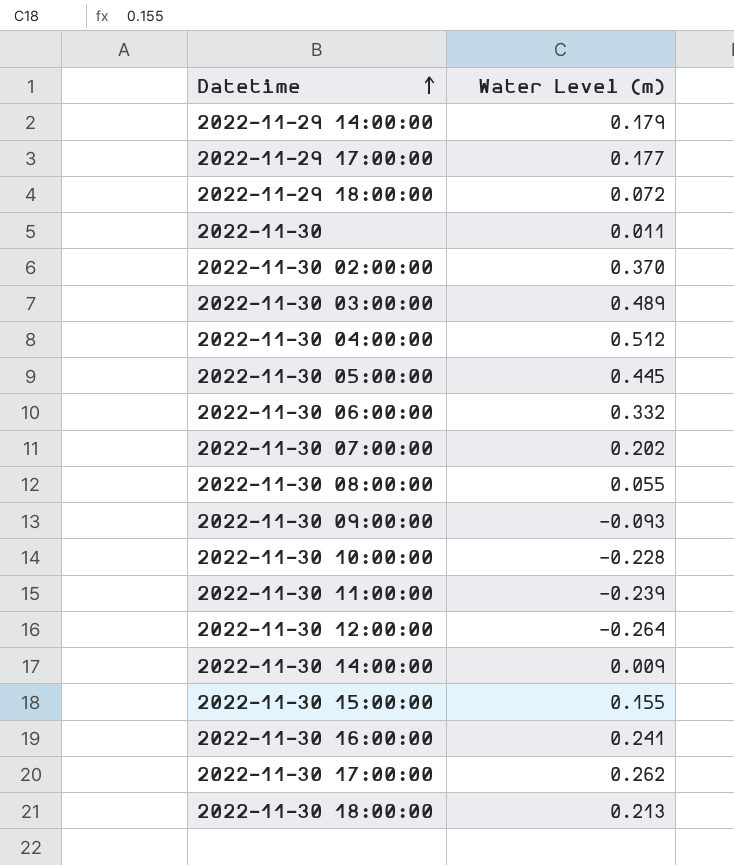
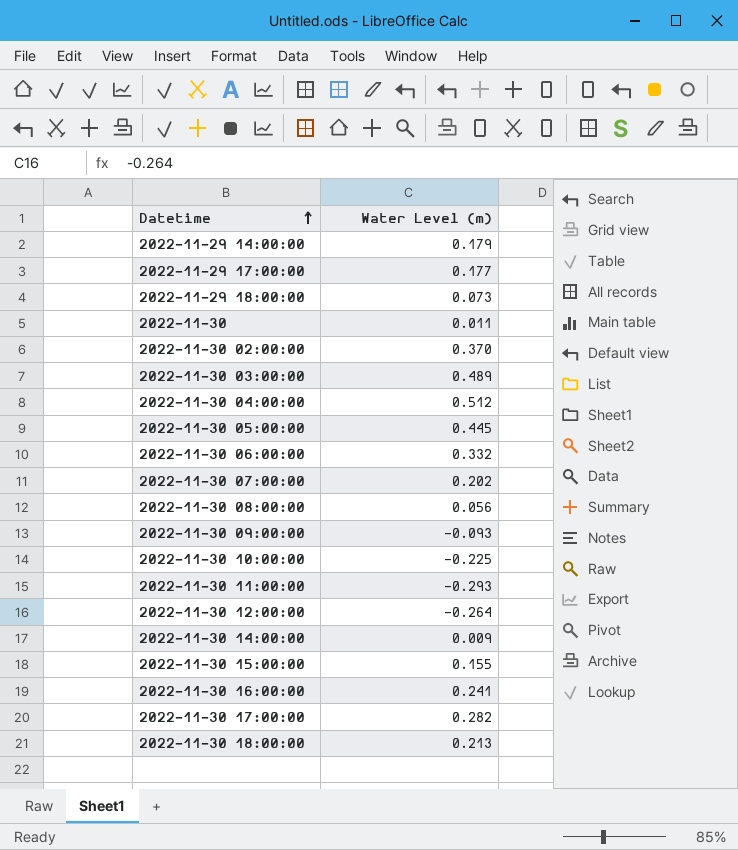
2022-11-29 18:00:00 | Water Level (m): 0.072 -> 0.073
2022-11-30 08:00:00 | Water Level (m): 0.055 -> 0.056
2022-11-30 10:00:00 | Water Level (m): -0.228 -> -0.225
2022-11-30 11:00:00 | Water Level (m): -0.239 -> -0.293
2022-11-30 17:00:00 | Water Level (m): 0.262 -> 0.282

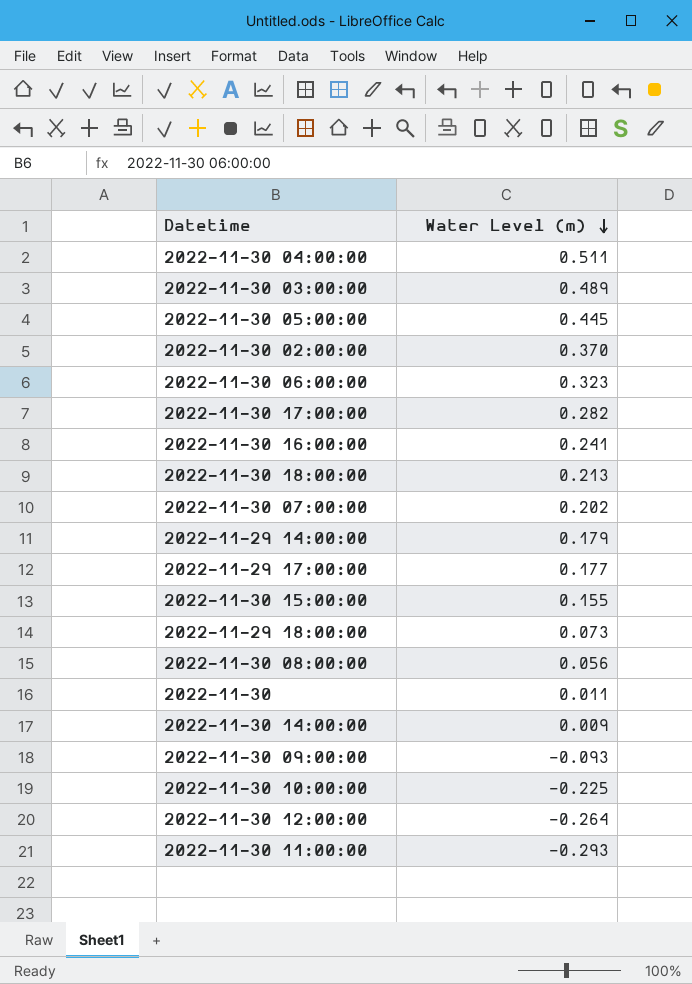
row order: Datetime ascending -> Water Level (m) descending
2022-11-30 04:00:00 | Water Level (m): 0.512 -> 0.511
2022-11-30 06:00:00 | Water Level (m): 0.332 -> 0.323

